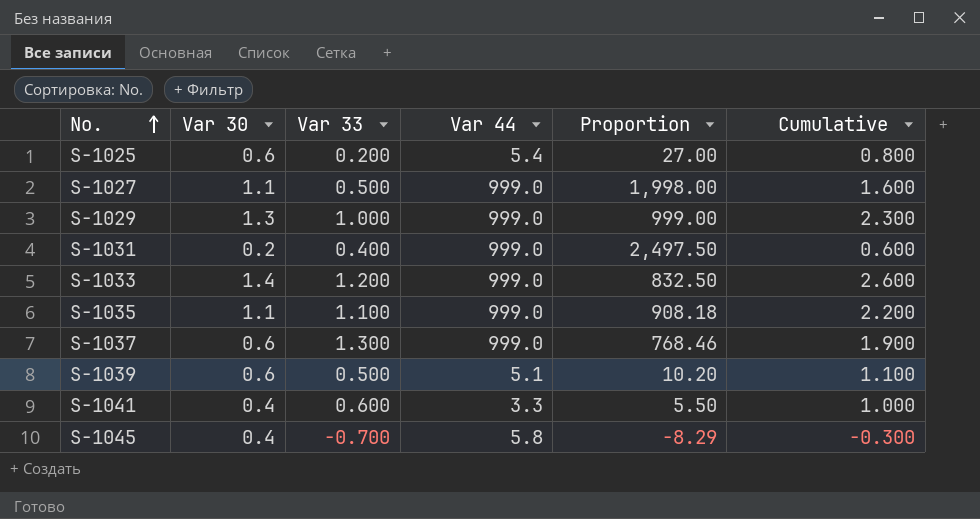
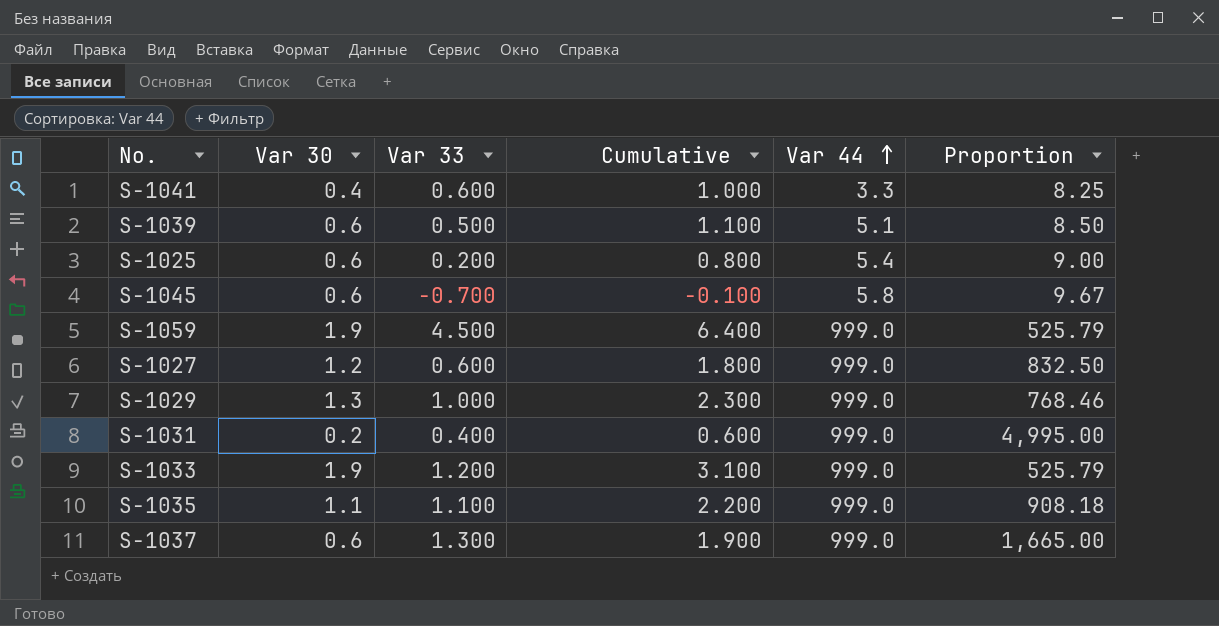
row order: No. ascending -> Var 44 ascending
column Cumulative | position: 6 -> 4
column Proportion | formula: [Var 44] / [Var 33] -> [Var 44] / [Var 30]
S-1045 | Var 30: 0.4 -> 0.6
S-1045 | Cumulative: -0.300 -> -0.100
row S-1059: none -> 1.9 | 4.500 | 6.400 | 999.0 | 525.79
S-1027 | Var 30: 1.1 -> 1.2
S-1027 | Var 33: 0.500 -> 0.600
S-1027 | Cumulative: 1.600 -> 1.800
S-1033 | Var 30: 1.4 -> 1.9
S-1033 | Cumulative: 2.600 -> 3.100

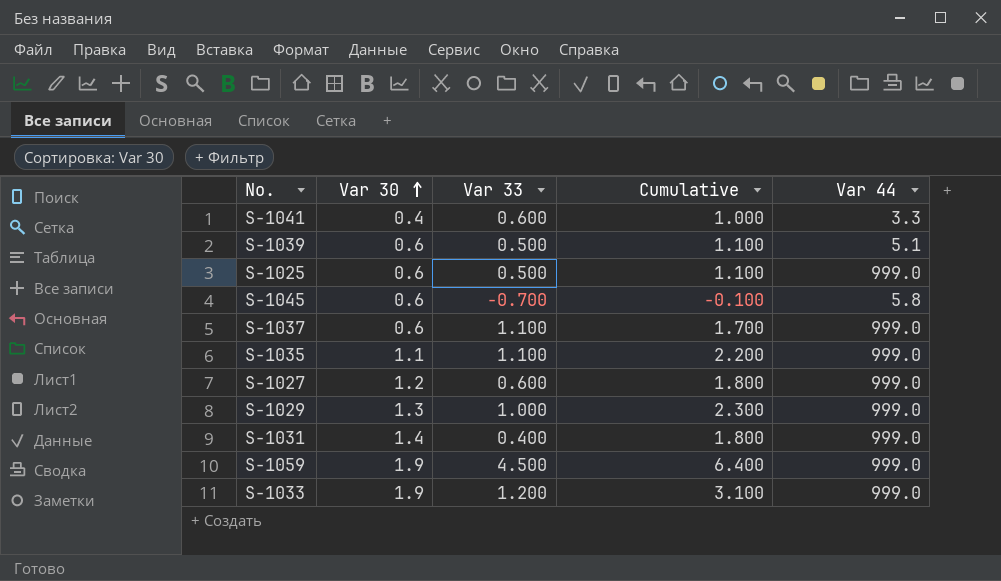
row order: Var 44 ascending -> Var 30 ascending
column Proportion | formula: [Var 44] / [Var 30] -> none
S-1025 | Var 33: 0.200 -> 0.500
S-1025 | Cumulative: 0.800 -> 1.100
S-1025 | Var 44: 5.4 -> 999.0
S-1037 | Var 33: 1.300 -> 1.100
S-1037 | Cumulative: 1.900 -> 1.700
S-1031 | Var 30: 0.2 -> 1.4
S-1031 | Cumulative: 0.600 -> 1.800

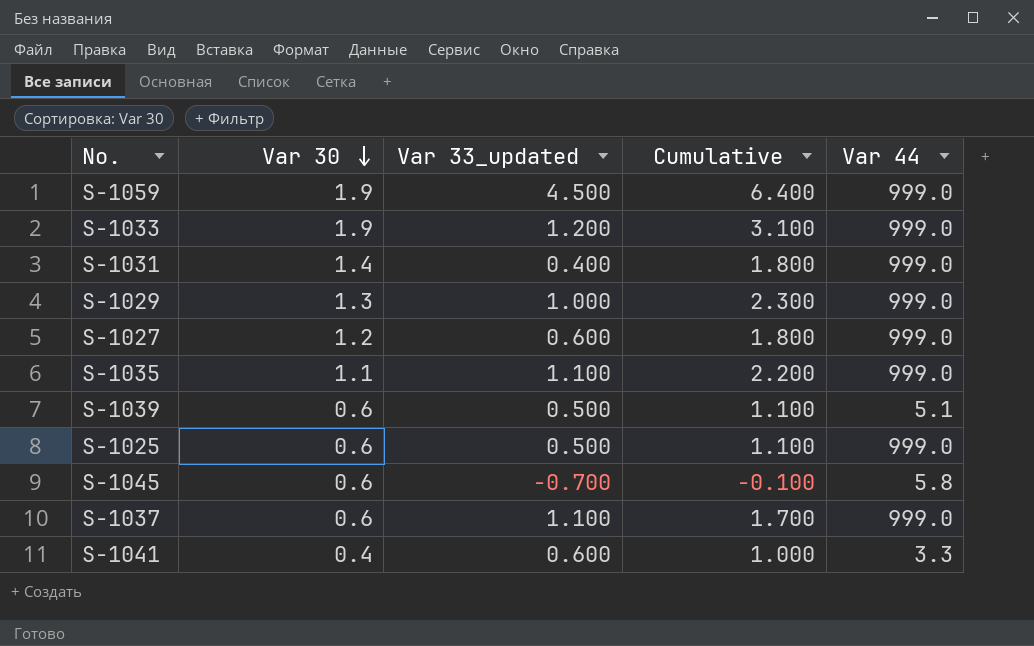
row order: Var 30 ascending -> Var 30 descending
column name: Var 33 -> Var 33_updated

